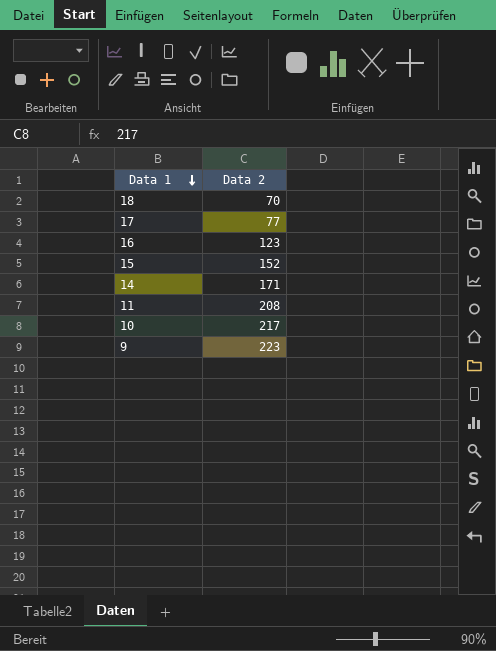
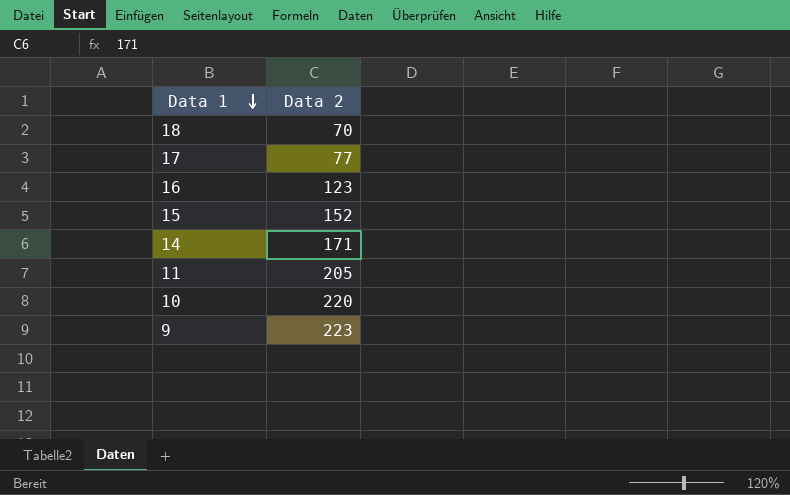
11 | Data 2: 208 -> 205
10 | Data 2: 217 -> 220

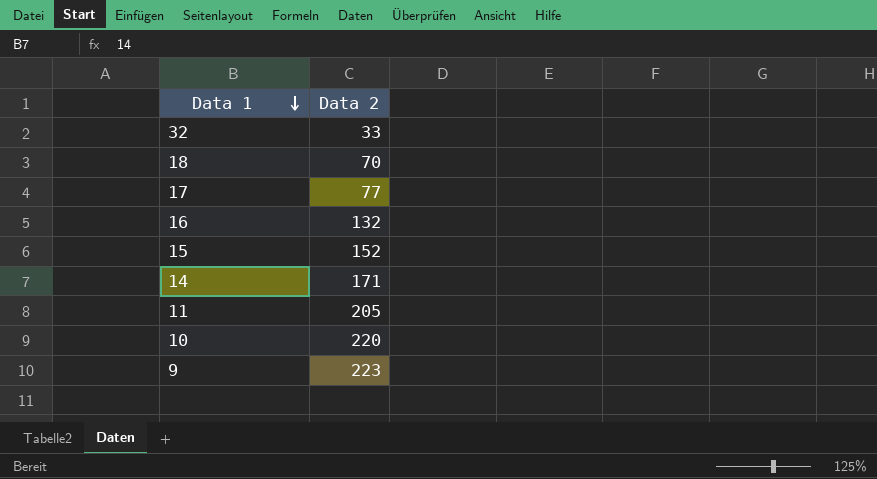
row 32: none -> 33
16 | Data 2: 123 -> 132

